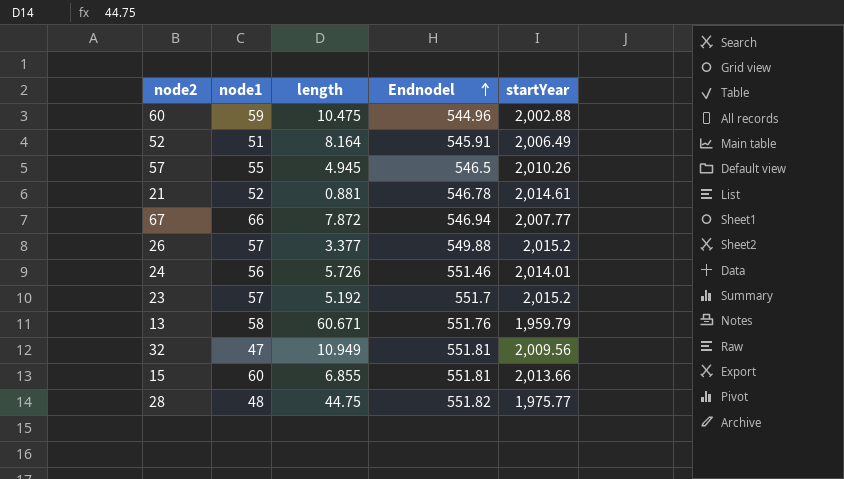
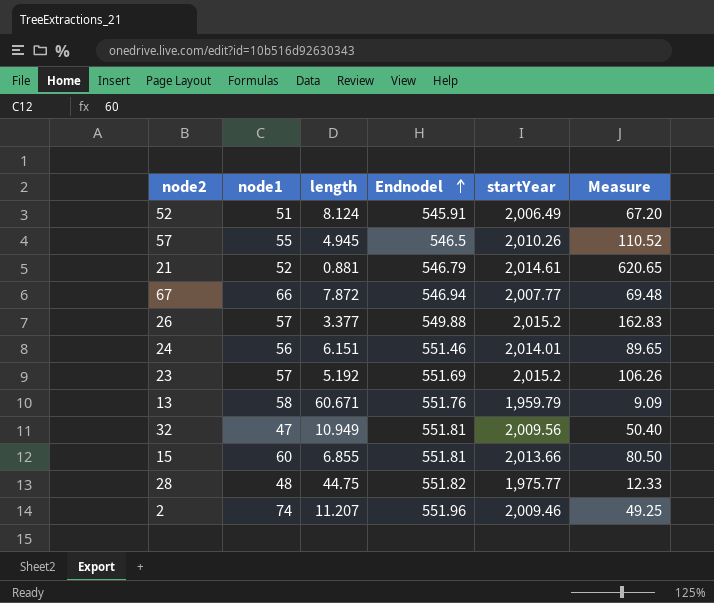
column Measure | formula: none -> [Endnodel] / [length]
row 60: 59 | 10.475 | 544.96 | 2,002.88 -> none
52 | length: 8.164 -> 8.124
21 | Endnodel: 546.78 -> 546.79
24 | length: 5.726 -> 6.151
23 | Endnodel: 551.7 -> 551.69
row 2: none -> 74 | 11.207 | 551.96 | 2,009.46 | 49.25

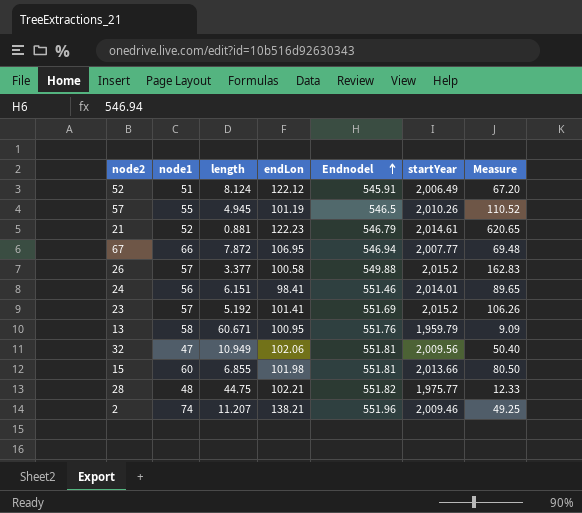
column endLon | position: none -> 4

